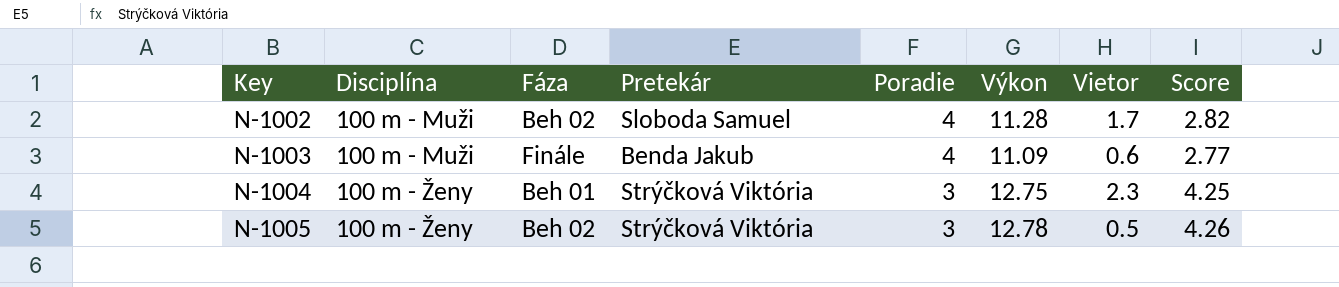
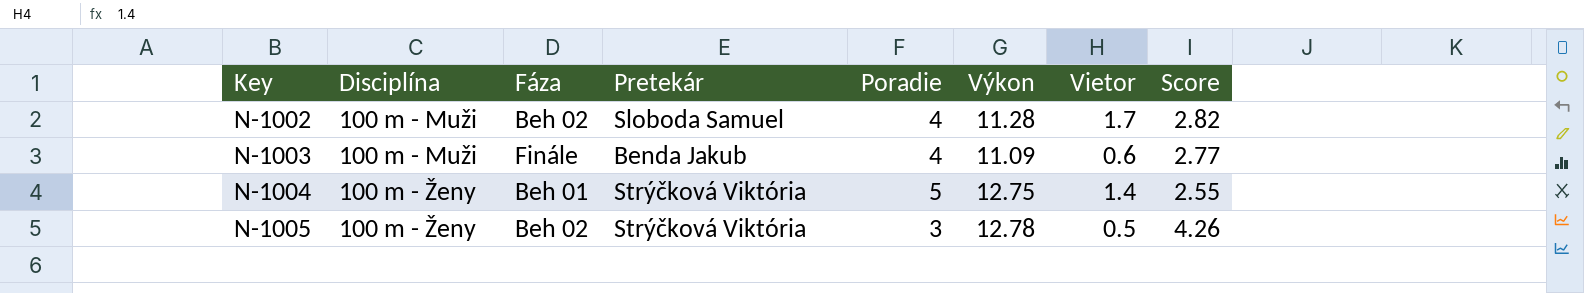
N-1004 | Poradie: 3 -> 5
N-1004 | Vietor: 2.3 -> 1.4
N-1004 | Score: 4.25 -> 2.55

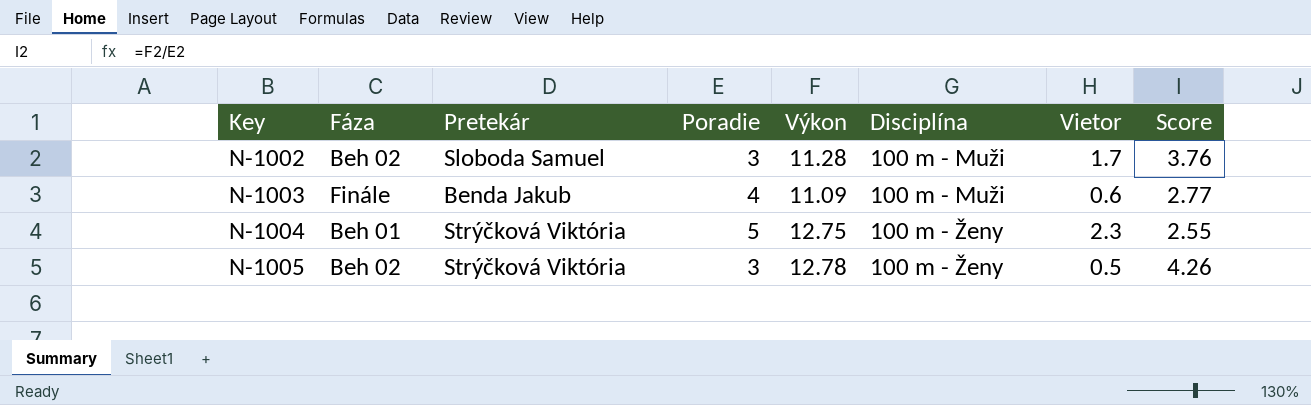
column Disciplína | position: 2 -> 6
N-1002 | Poradie: 4 -> 3
N-1002 | Score: 2.82 -> 3.76
N-1004 | Vietor: 1.4 -> 2.3

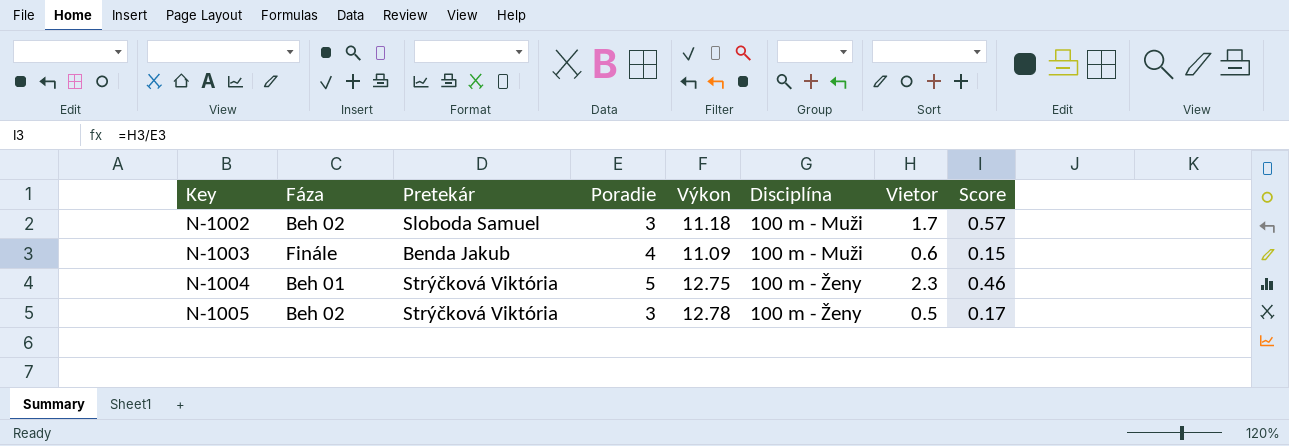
column Score | formula: [Výkon] / [Poradie] -> [Vietor] / [Poradie]
N-1002 | Výkon: 11.28 -> 11.18

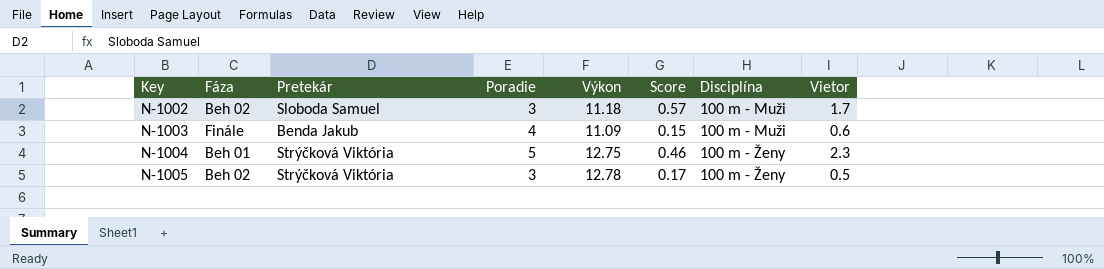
column Score | position: 8 -> 6

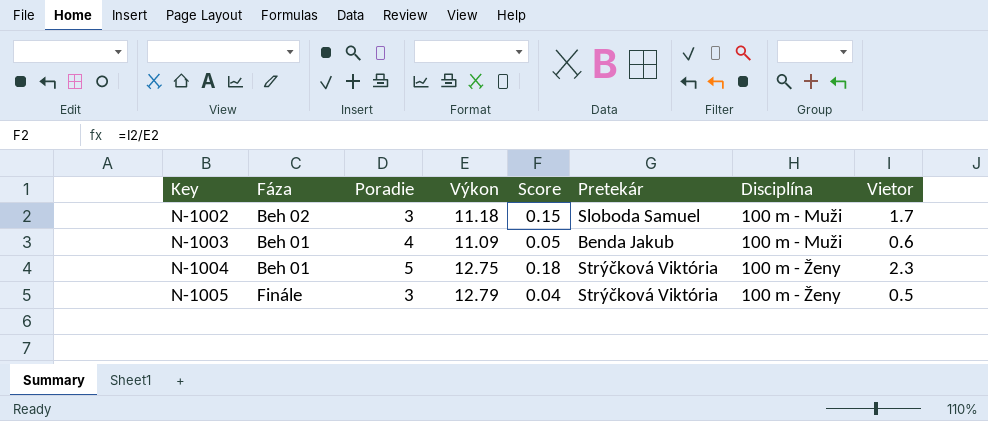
column Score | formula: [Vietor] / [Poradie] -> [Vietor] / [Výkon]
column Pretekár | position: 3 -> 6
N-1003 | Fáza: Finále -> Beh 01
N-1005 | Fáza: Beh 02 -> Finále
N-1005 | Výkon: 12.78 -> 12.79

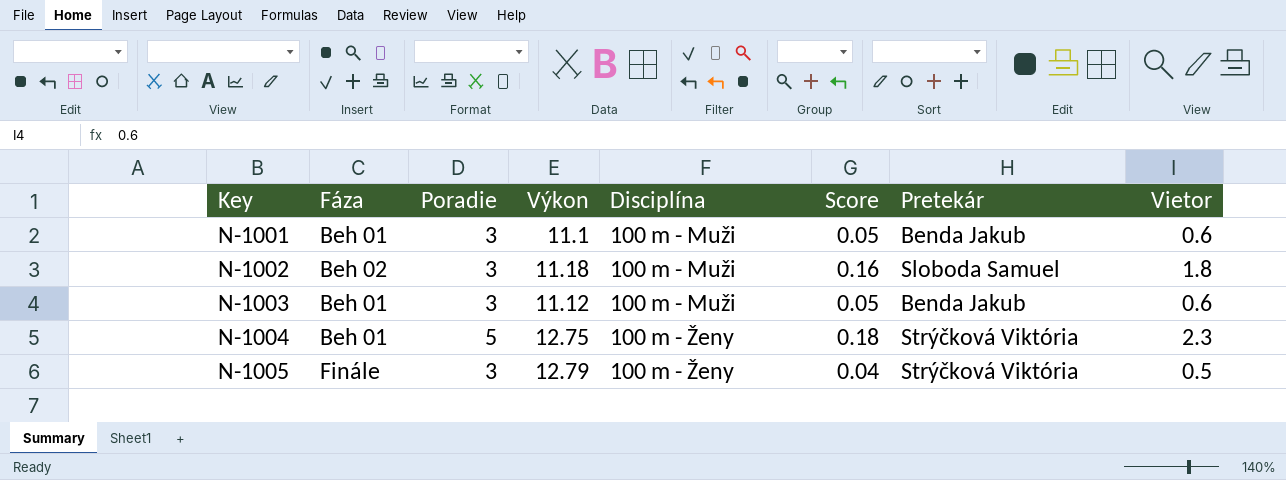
column Disciplína | position: 7 -> 5
row N-1001: none -> Beh 01 | 3 | 11.1 | 100 m - Muži | 0.05 | Benda Jakub | 0.6
N-1002 | Score: 0.15 -> 0.16
N-1002 | Vietor: 1.7 -> 1.8
N-1003 | Poradie: 4 -> 3
N-1003 | Výkon: 11.09 -> 11.12

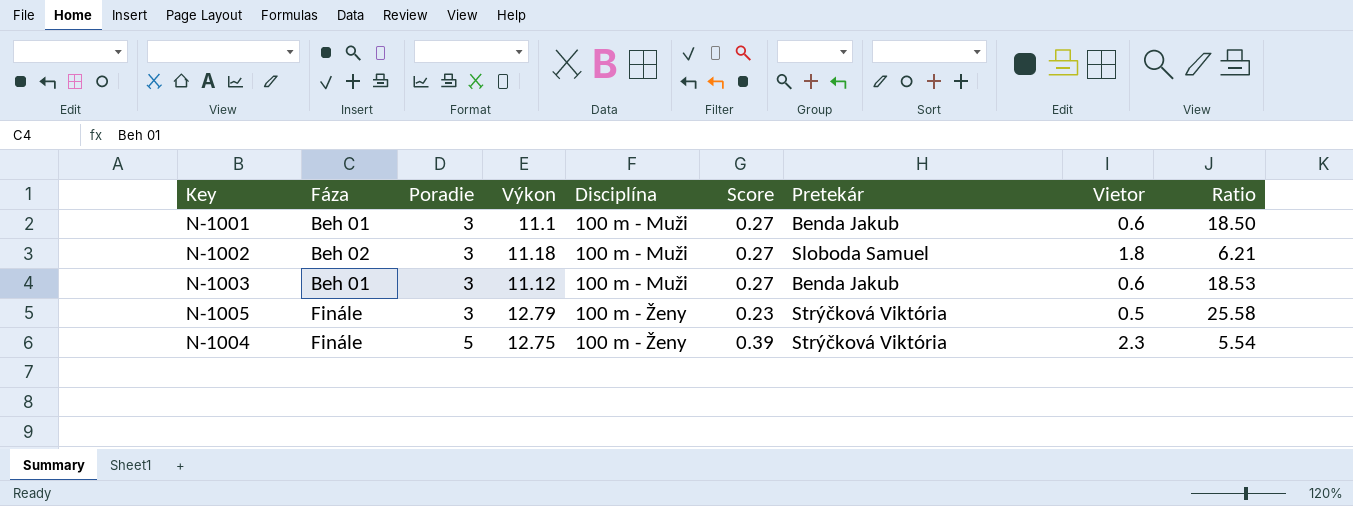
row order: Key ascending -> Poradie ascending
column Score | formula: [Vietor] / [Výkon] -> [Poradie] / [Výkon]
column Ratio | formula: none -> [Výkon] / [Vietor]
N-1004 | Fáza: Beh 01 -> Finále

